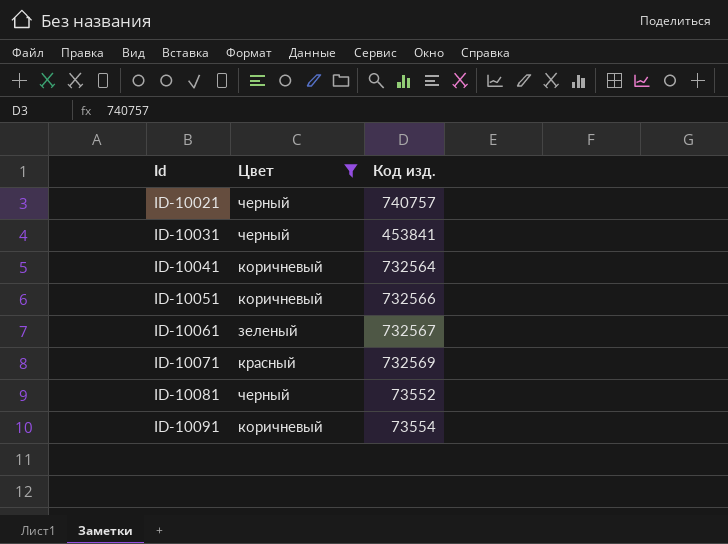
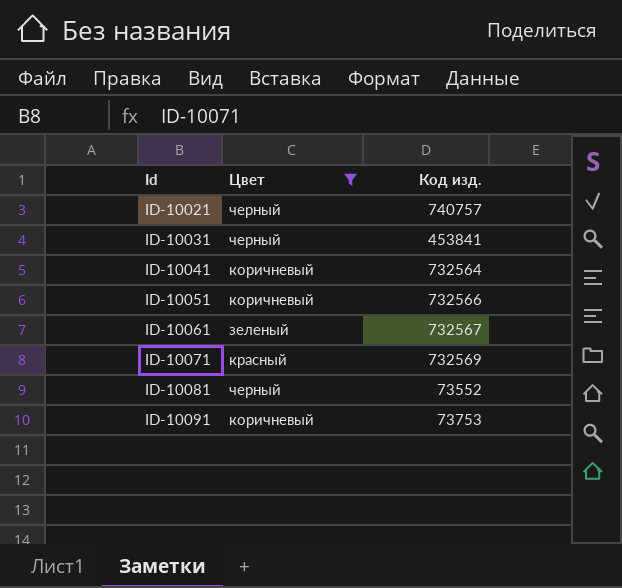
ID-10091 | Код изд.: 73554 -> 73753

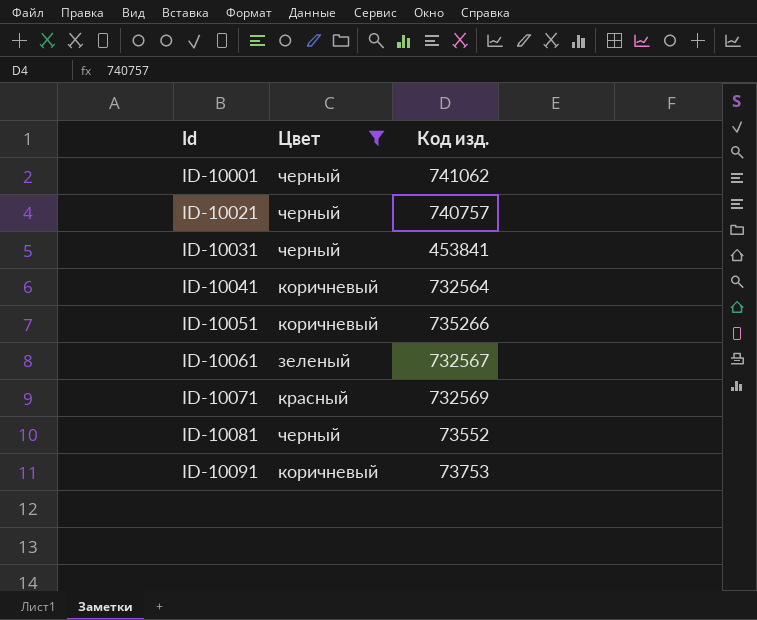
row ID-10001: none -> черный | 741062
ID-10051 | Код изд.: 732566 -> 735266

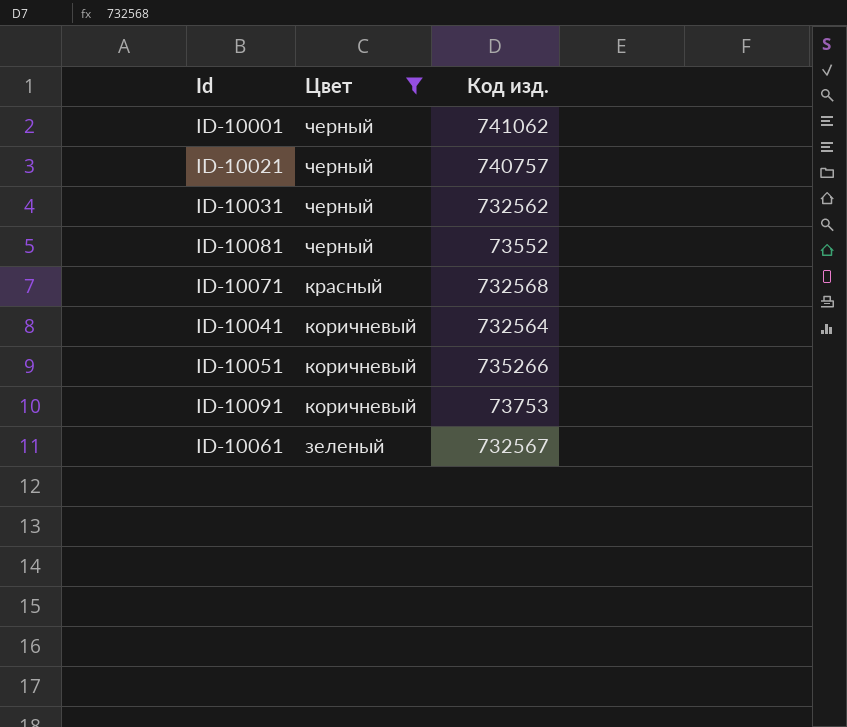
row order: Id ascending -> Цвет descending
ID-10031 | Код изд.: 453841 -> 732562
ID-10071 | Код изд.: 732569 -> 732568

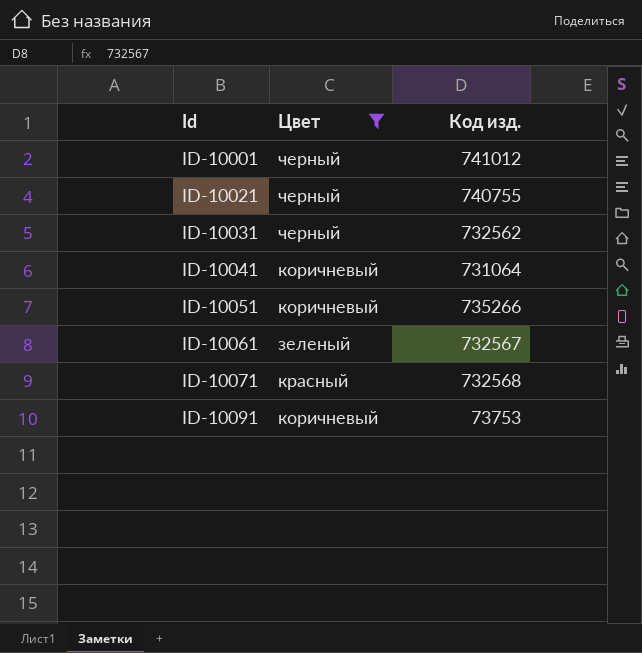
row order: Цвет descending -> Id ascending
row ID-10081: черный | 73552 -> none
ID-10001 | Код изд.: 741062 -> 741012
ID-10021 | Код изд.: 740757 -> 740755
ID-10041 | Код изд.: 732564 -> 731064

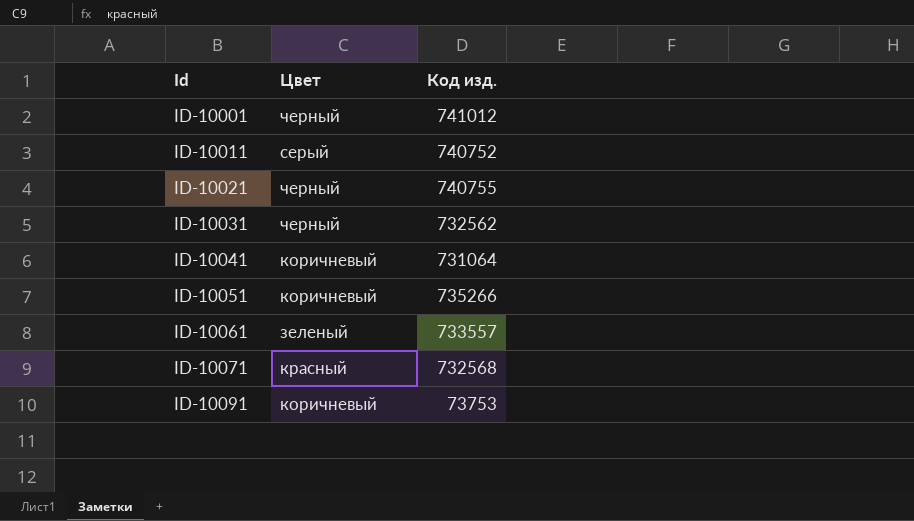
filter: Цвет != серый -> none
ID-10061 | Код изд.: 732567 -> 733557

